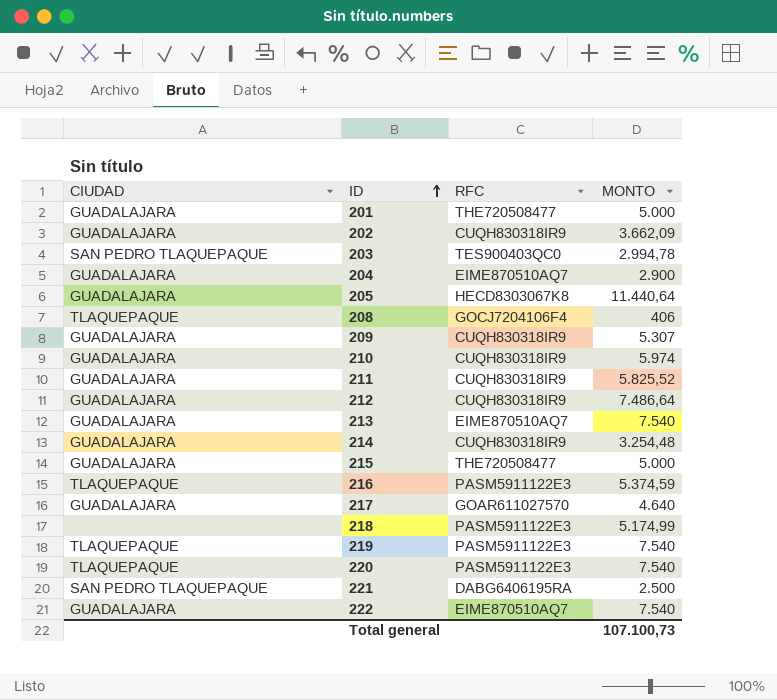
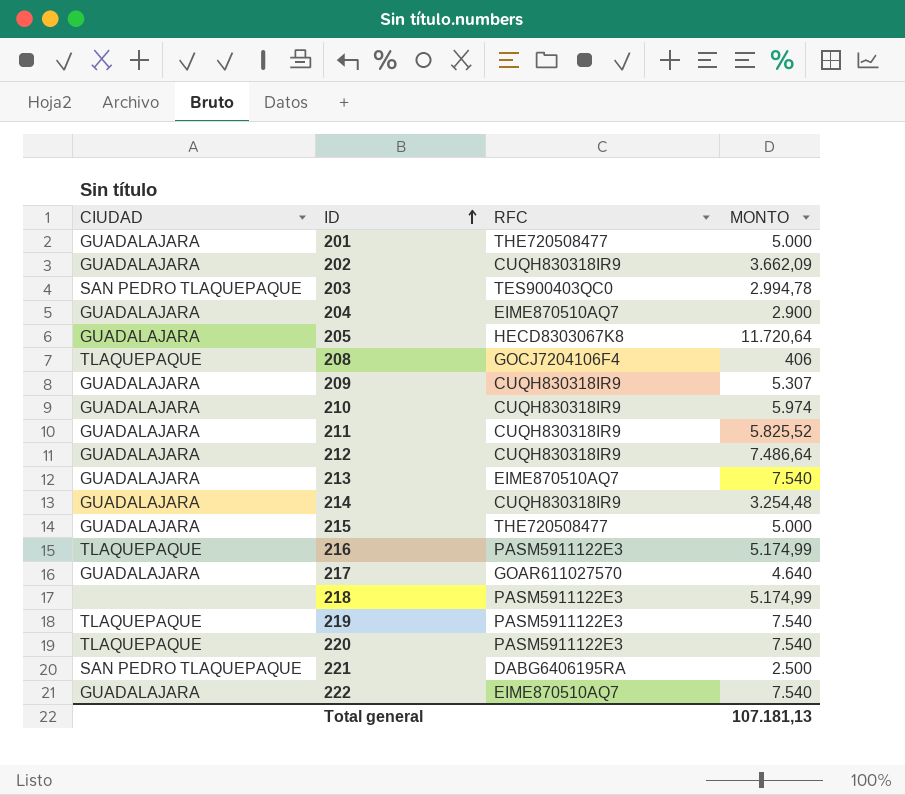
205 | MONTO: 11.440,64 -> 11.720,64
216 | MONTO: 5.374,59 -> 5.174,99
Total general | MONTO: 107.100,73 -> 107.181,13

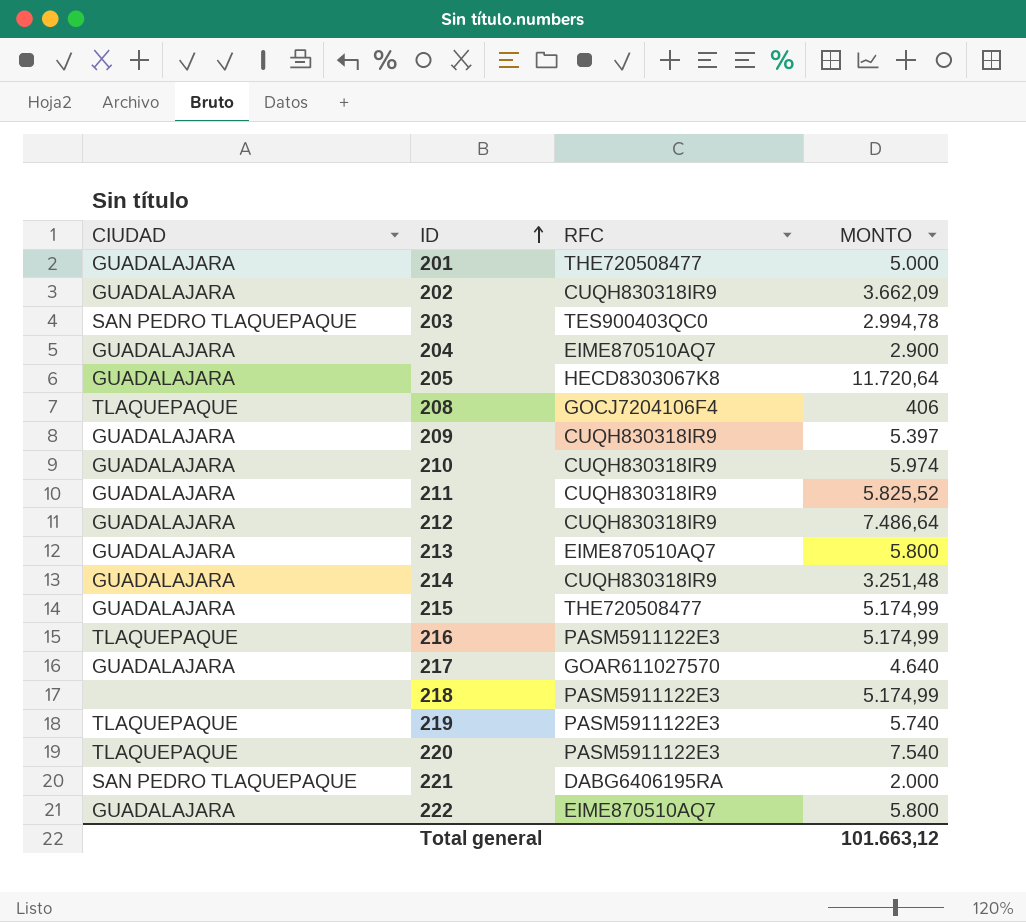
209 | MONTO: 5.307 -> 5.397
213 | MONTO: 7.540 -> 5.800
214 | MONTO: 3.254,48 -> 3.251,48
215 | MONTO: 5.000 -> 5.174,99
219 | MONTO: 7.540 -> 5.740
221 | MONTO: 2.500 -> 2.000
222 | MONTO: 7.540 -> 5.800
Total general | MONTO: 107.181,13 -> 101.663,12

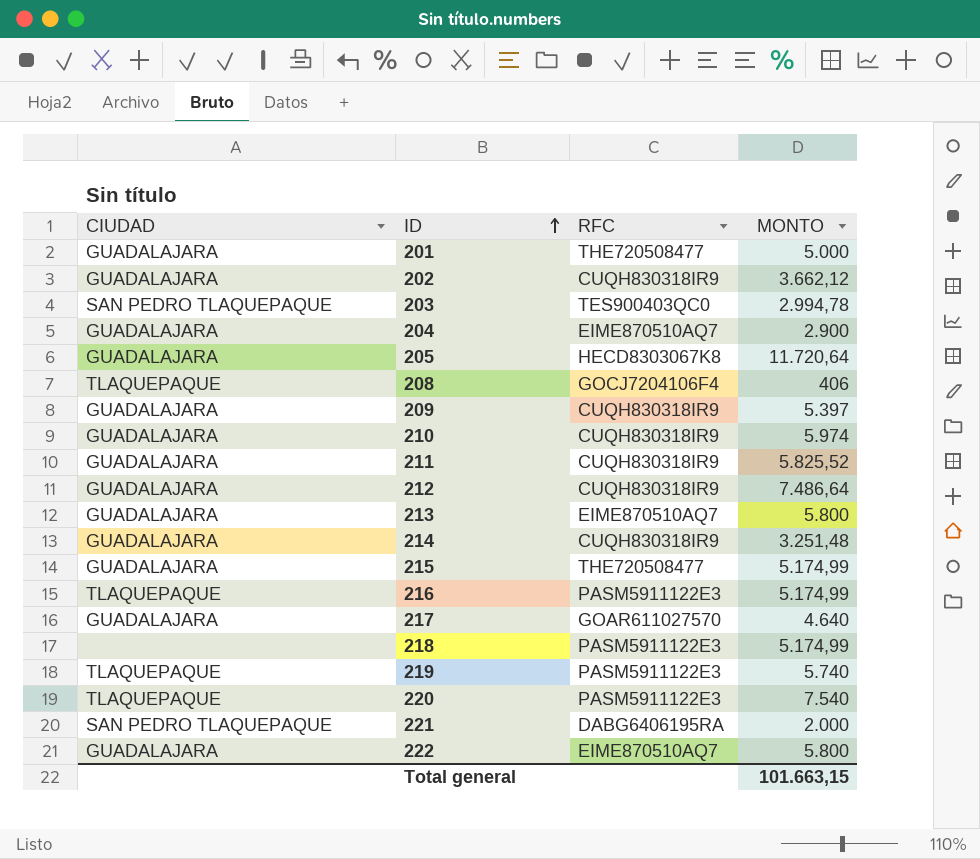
202 | MONTO: 3.662,09 -> 3.662,12
Total general | MONTO: 101.663,12 -> 101.663,15

